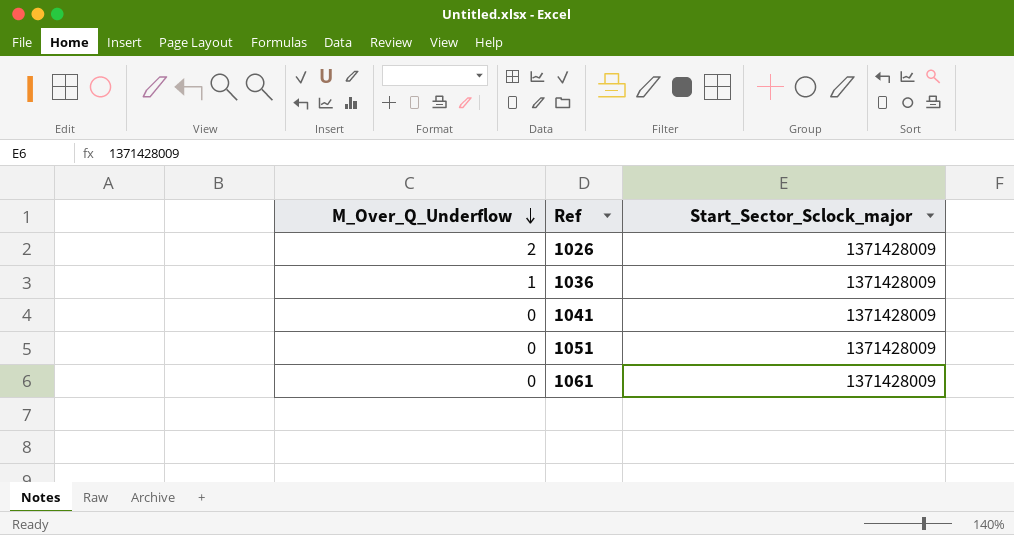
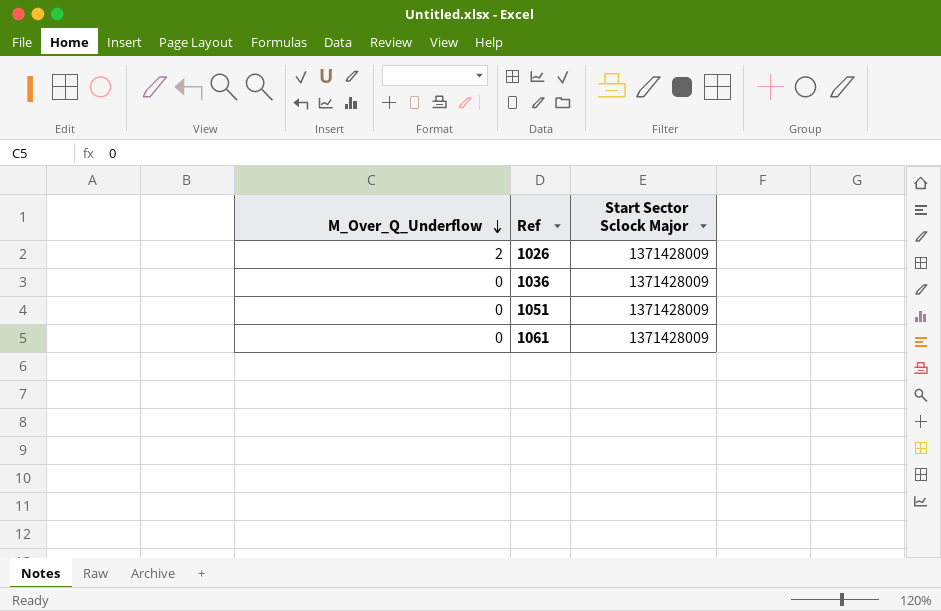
column name: Start_Sector_Sclock_major -> Start Sector Sclock Major
row 1041: 0 | 1371428009 -> none
1036 | M_Over_Q_Underflow: 1 -> 0

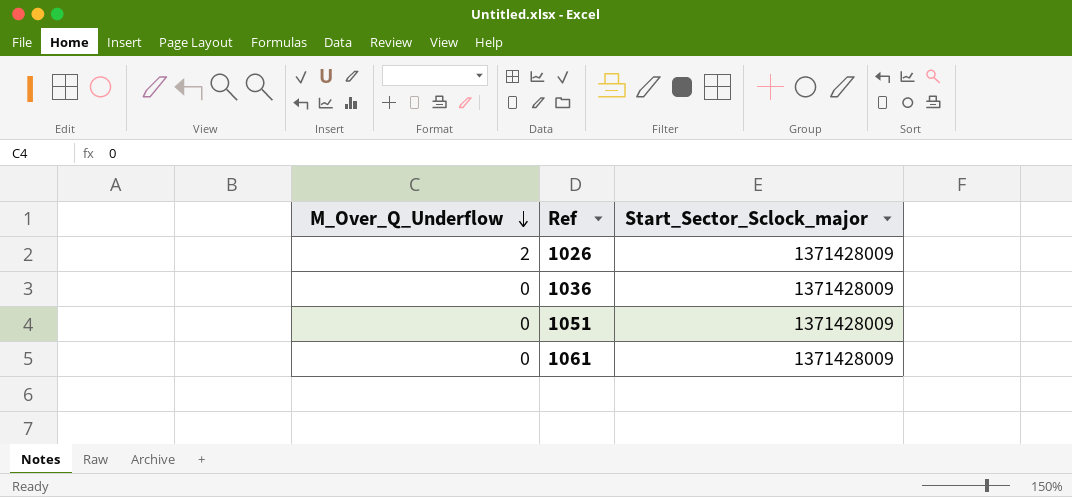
column name: Start Sector Sclock Major -> Start_Sector_Sclock_major

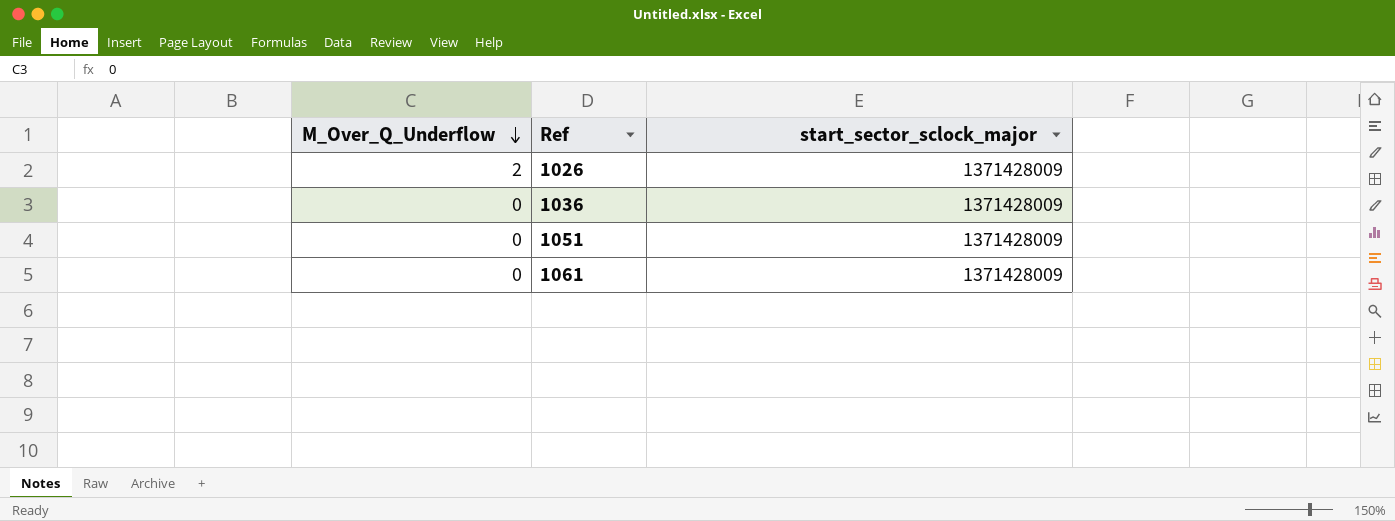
column name: Start_Sector_Sclock_major -> start_sector_sclock_major

